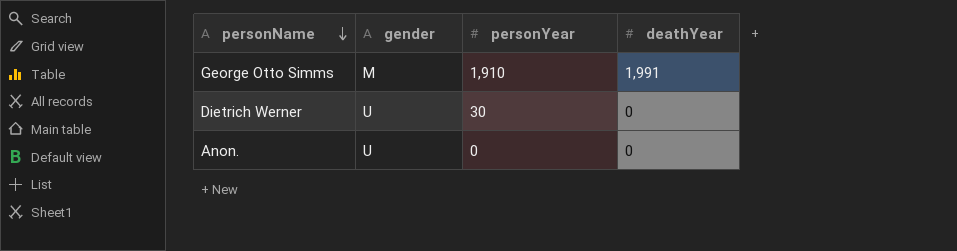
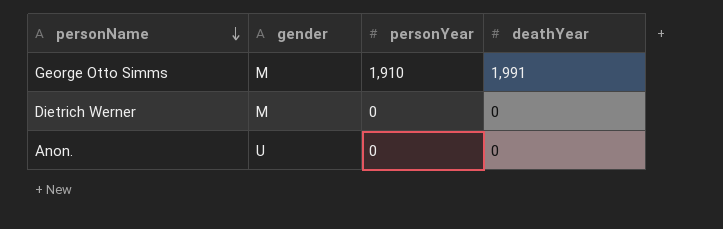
Dietrich Werner | gender: U -> M
Dietrich Werner | personYear: 30 -> 0

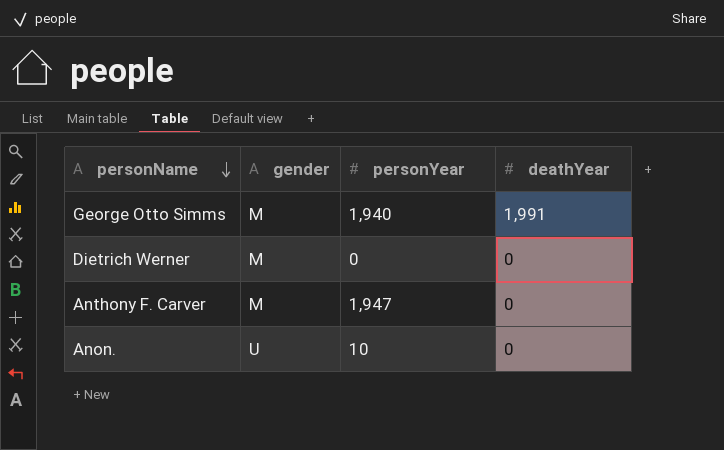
George Otto Simms | personYear: 1,910 -> 1,940
row Anthony F. Carver: none -> M | 1,947 | 0
Anon. | personYear: 0 -> 10

